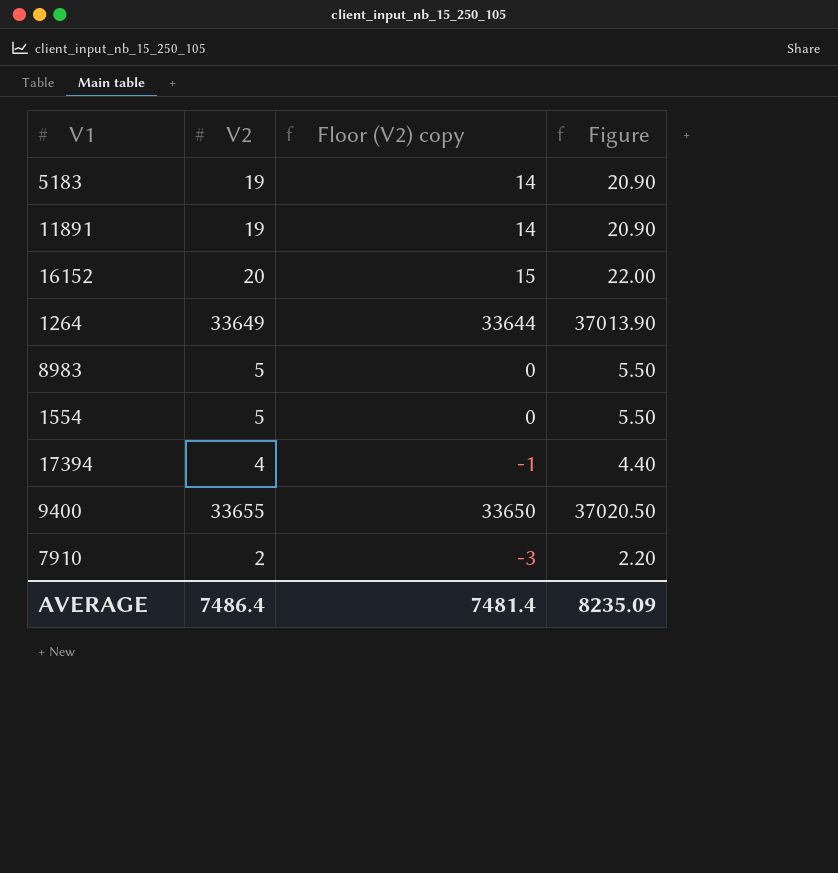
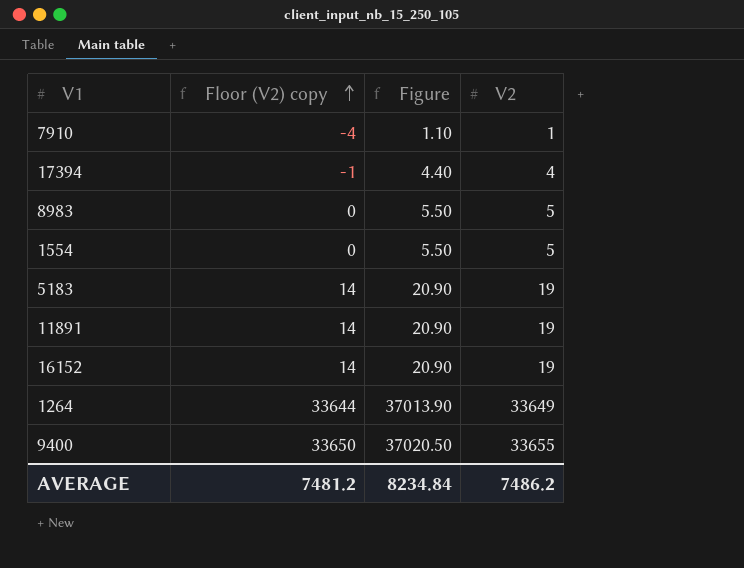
row order: none -> Floor (V2) copy ascending
column V2 | position: 2 -> 4
7910 | Floor (V2) copy: -3 -> -4
7910 | Figure: 2.20 -> 1.10
7910 | V2: 2 -> 1
16152 | Floor (V2) copy: 15 -> 14
16152 | Figure: 22.00 -> 20.90
16152 | V2: 20 -> 19
AVERAGE | Floor (V2) copy: 7481.4 -> 7481.2
AVERAGE | Figure: 8235.09 -> 8234.84
AVERAGE | V2: 7486.4 -> 7486.2

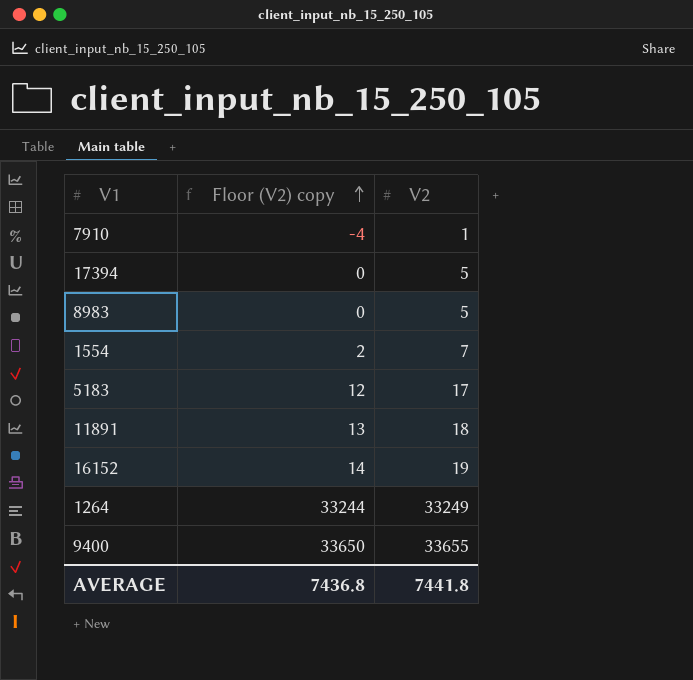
column Figure | formula: [V2] * 1.1 -> none
17394 | Floor (V2) copy: -1 -> 0
17394 | V2: 4 -> 5
1554 | Floor (V2) copy: 0 -> 2
1554 | V2: 5 -> 7
5183 | Floor (V2) copy: 14 -> 12
5183 | V2: 19 -> 17
11891 | Floor (V2) copy: 14 -> 13
11891 | V2: 19 -> 18
1264 | Floor (V2) copy: 33644 -> 33244
1264 | V2: 33649 -> 33249
AVERAGE | Floor (V2) copy: 7481.2 -> 7436.8
AVERAGE | V2: 7486.2 -> 7441.8

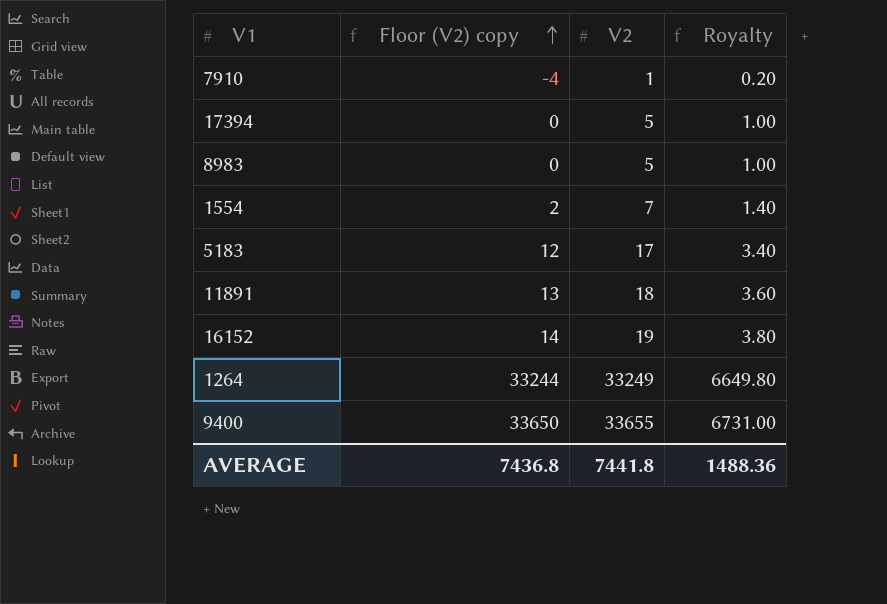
column Royalty | formula: none -> [V2] * 0.2

